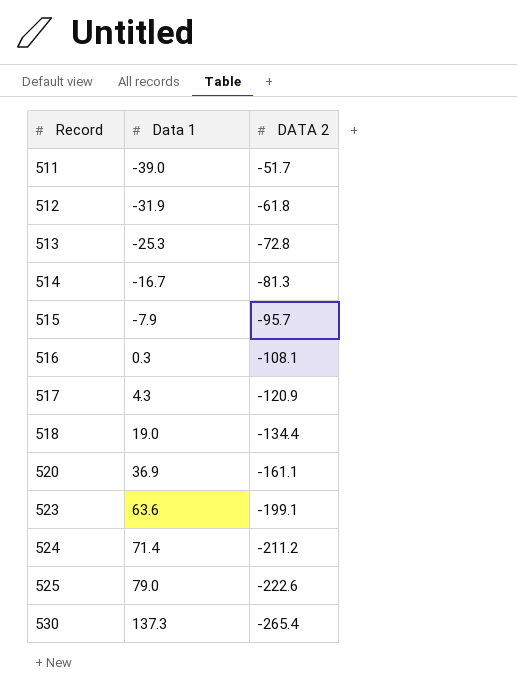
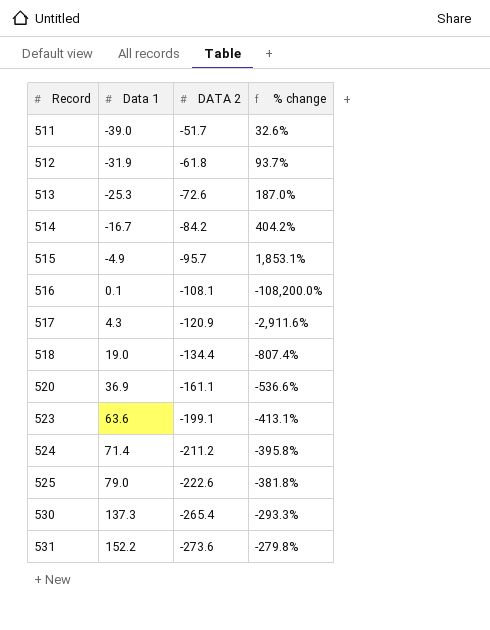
column % change | formula: none -> ([DATA 2] - [Data 1]) / [Data 1]
513 | DATA 2: -72.8 -> -72.6
514 | DATA 2: -81.3 -> -84.2
515 | Data 1: -7.9 -> -4.9
516 | Data 1: 0.3 -> 0.1
row 531: none -> 152.2 | -273.6 | -279.8%

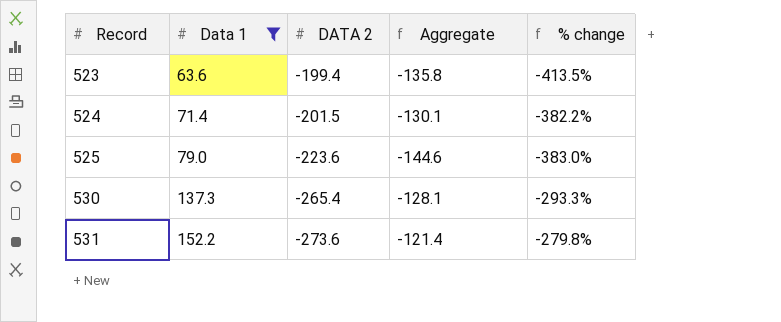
filter: none -> Data 1 >= 63.6
column Aggregate | formula: none -> [Data 1] + [DATA 2]
523 | DATA 2: -199.1 -> -199.4
523 | % change: -413.1% -> -413.5%
524 | DATA 2: -211.2 -> -201.5
524 | % change: -395.8% -> -382.2%
525 | DATA 2: -222.6 -> -223.6
525 | % change: -381.8% -> -383.0%

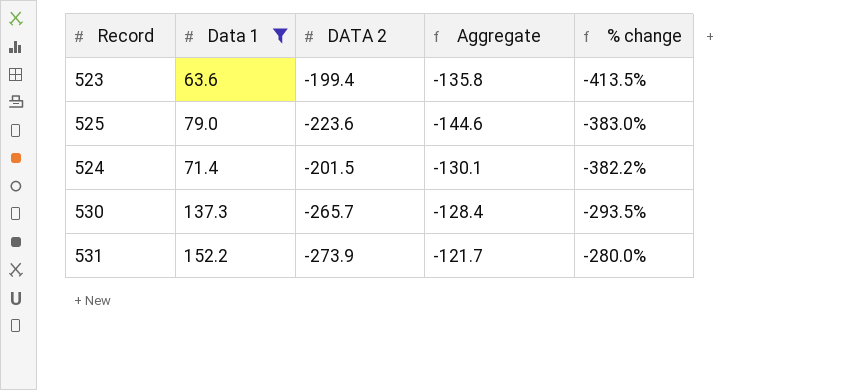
row order: Record ascending -> % change ascending
530 | DATA 2: -265.4 -> -265.7
530 | Aggregate: -128.1 -> -128.4
530 | % change: -293.3% -> -293.5%
531 | DATA 2: -273.6 -> -273.9
531 | Aggregate: -121.4 -> -121.7
531 | % change: -279.8% -> -280.0%

